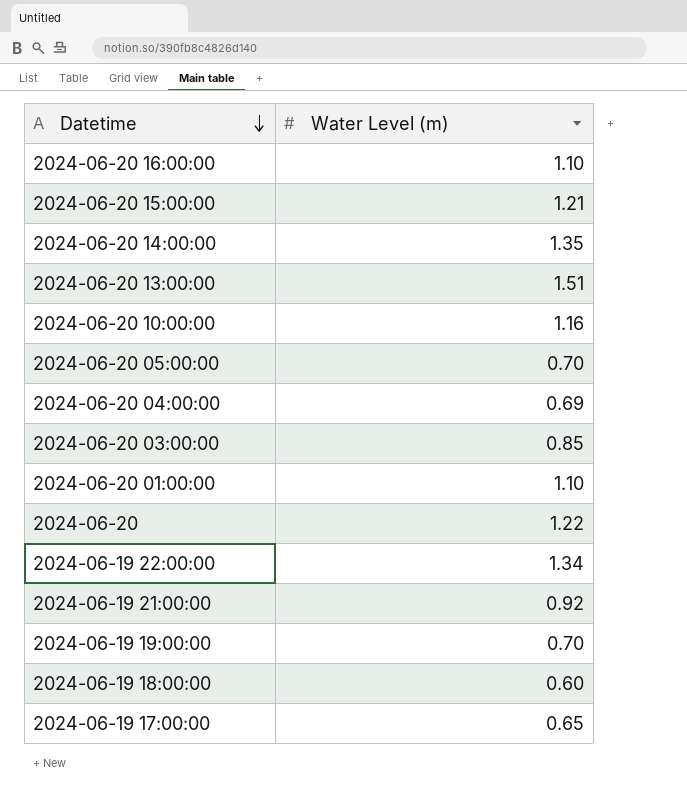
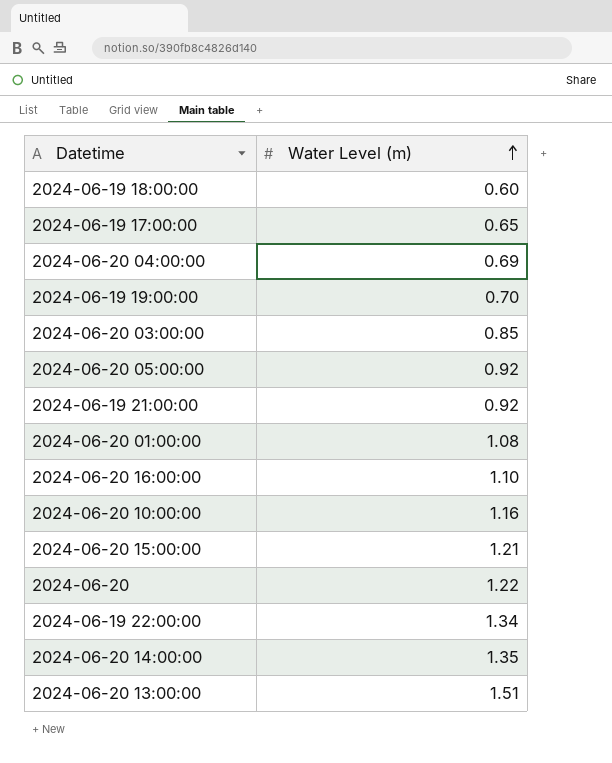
row order: Datetime descending -> Water Level (m) ascending
2024-06-20 05:00:00 | Water Level (m): 0.70 -> 0.92
2024-06-20 01:00:00 | Water Level (m): 1.10 -> 1.08

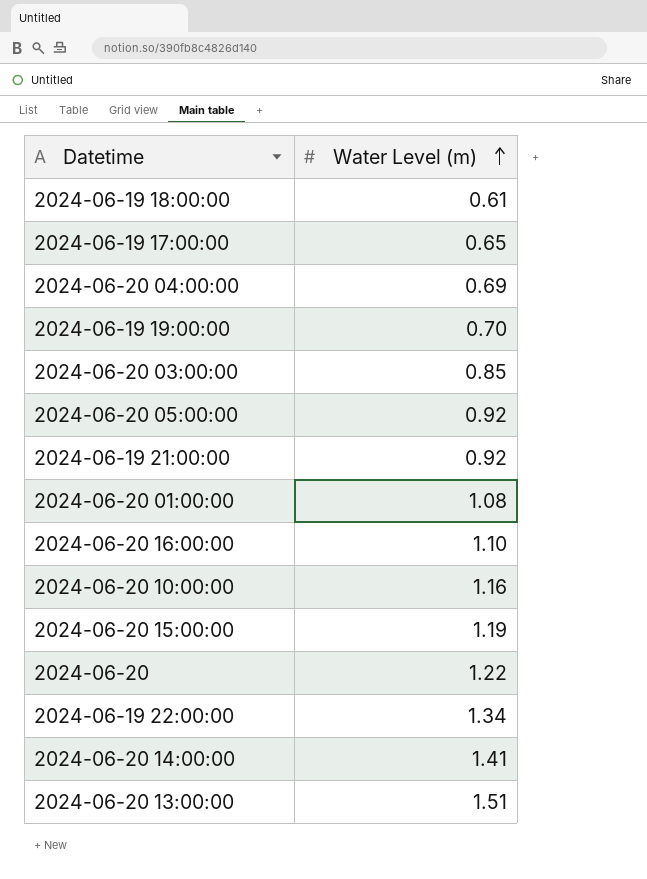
2024-06-19 18:00:00 | Water Level (m): 0.60 -> 0.61
2024-06-20 15:00:00 | Water Level (m): 1.21 -> 1.19
2024-06-20 14:00:00 | Water Level (m): 1.35 -> 1.41

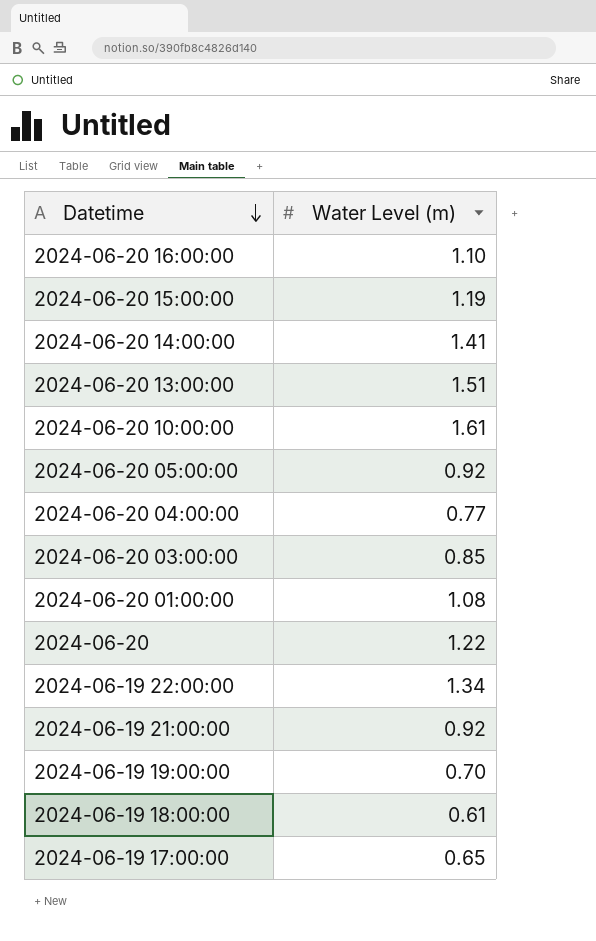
row order: Water Level (m) ascending -> Datetime descending
2024-06-20 10:00:00 | Water Level (m): 1.16 -> 1.61
2024-06-20 04:00:00 | Water Level (m): 0.69 -> 0.77

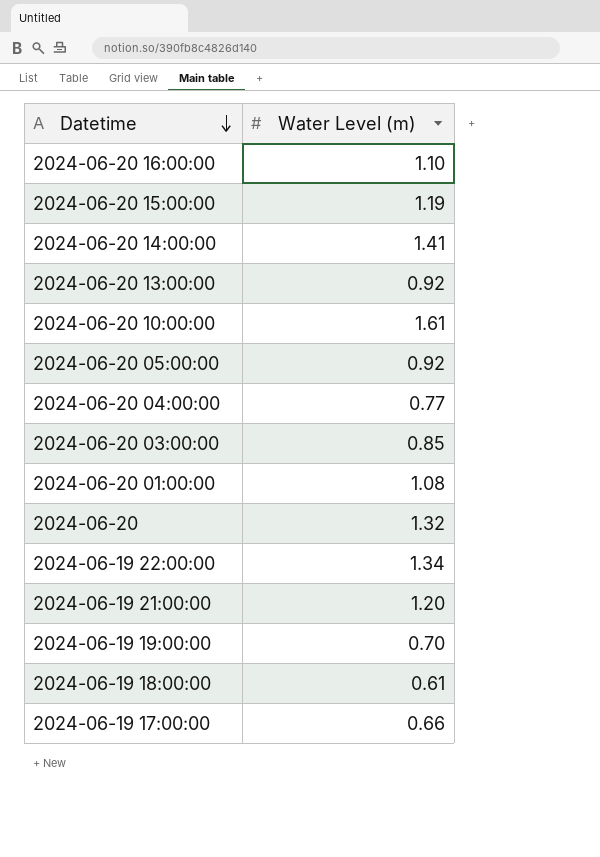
2024-06-20 13:00:00 | Water Level (m): 1.51 -> 0.92
2024-06-20 | Water Level (m): 1.22 -> 1.32
2024-06-19 21:00:00 | Water Level (m): 0.92 -> 1.20
2024-06-19 17:00:00 | Water Level (m): 0.65 -> 0.66

